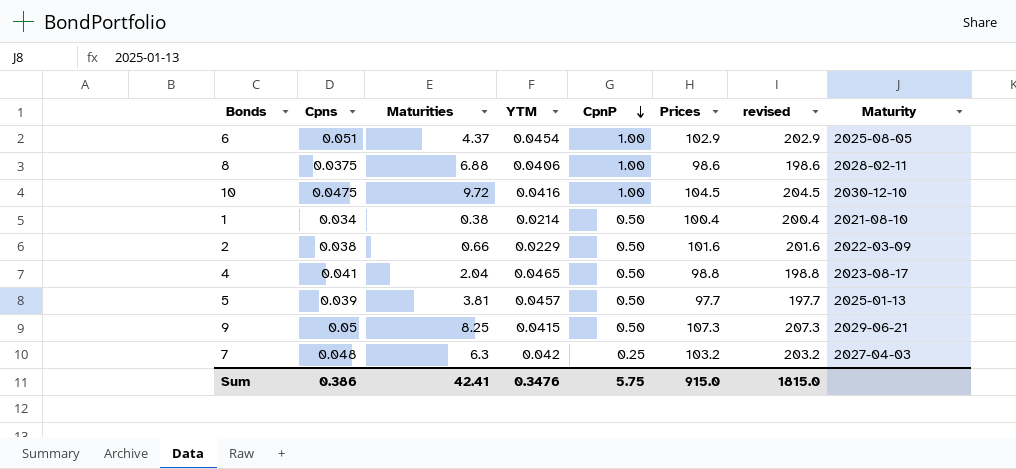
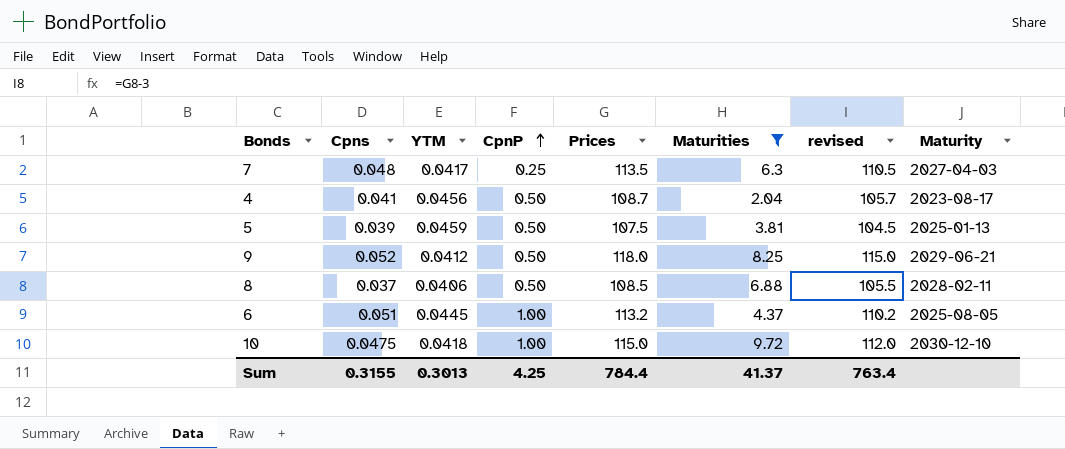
filter: none -> Maturities >= 2.04
row order: CpnP descending -> CpnP ascending
column Maturities | position: 3 -> 6
column revised | formula: [Prices] + 100 -> [Prices] - 3
7 | YTM: 0.042 -> 0.0417
7 | Prices: 103.2 -> 113.5
4 | YTM: 0.0465 -> 0.0456
4 | Prices: 98.8 -> 108.7
5 | YTM: 0.0457 -> 0.0459
5 | Prices: 97.7 -> 107.5
9 | Cpns: 0.05 -> 0.052
9 | YTM: 0.0415 -> 0.0412
9 | Prices: 107.3 -> 118.0
8 | Cpns: 0.0375 -> 0.037
8 | CpnP: 1.00 -> 0.50
8 | Prices: 98.6 -> 108.5
6 | YTM: 0.0454 -> 0.0445
6 | Prices: 102.9 -> 113.2
10 | YTM: 0.0416 -> 0.0418
10 | Prices: 104.5 -> 115.0
Sum | Cpns: 0.386 -> 0.3155
Sum | YTM: 0.3476 -> 0.3013
Sum | CpnP: 5.75 -> 4.25
Sum | Prices: 915.0 -> 784.4
Sum | Maturities: 42.41 -> 41.37
Sum | revised: 1815.0 -> 763.4

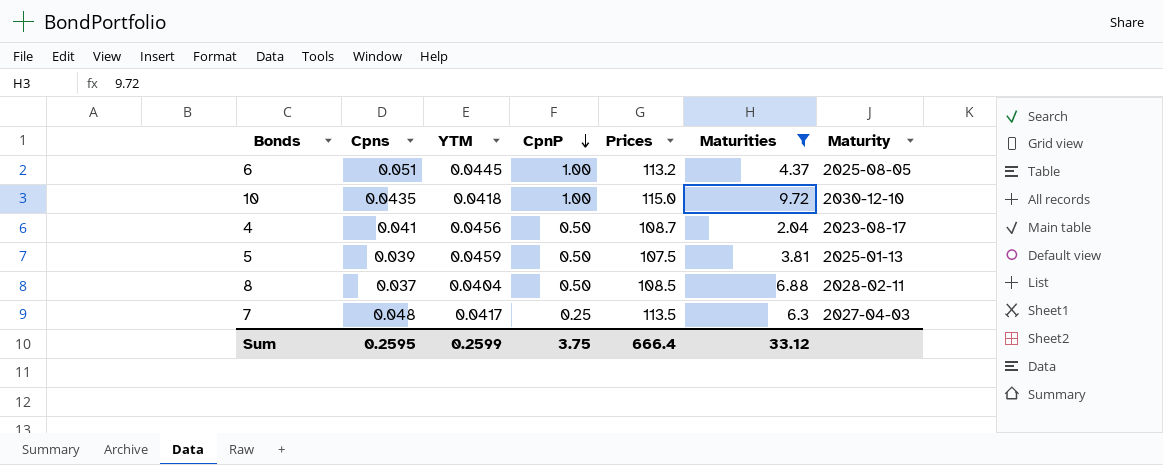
row order: CpnP ascending -> CpnP descending
column revised | formula: [Prices] - 3 -> none
row 9: 0.052 | 0.0412 | 0.50 | 118.0 | 8.25 | 115.0 | 2029-06-21 -> none
10 | Cpns: 0.0475 -> 0.0435
8 | YTM: 0.0406 -> 0.0404
Sum | Cpns: 0.3155 -> 0.2595
Sum | YTM: 0.3013 -> 0.2599
Sum | CpnP: 4.25 -> 3.75
Sum | Prices: 784.4 -> 666.4
Sum | Maturities: 41.37 -> 33.12

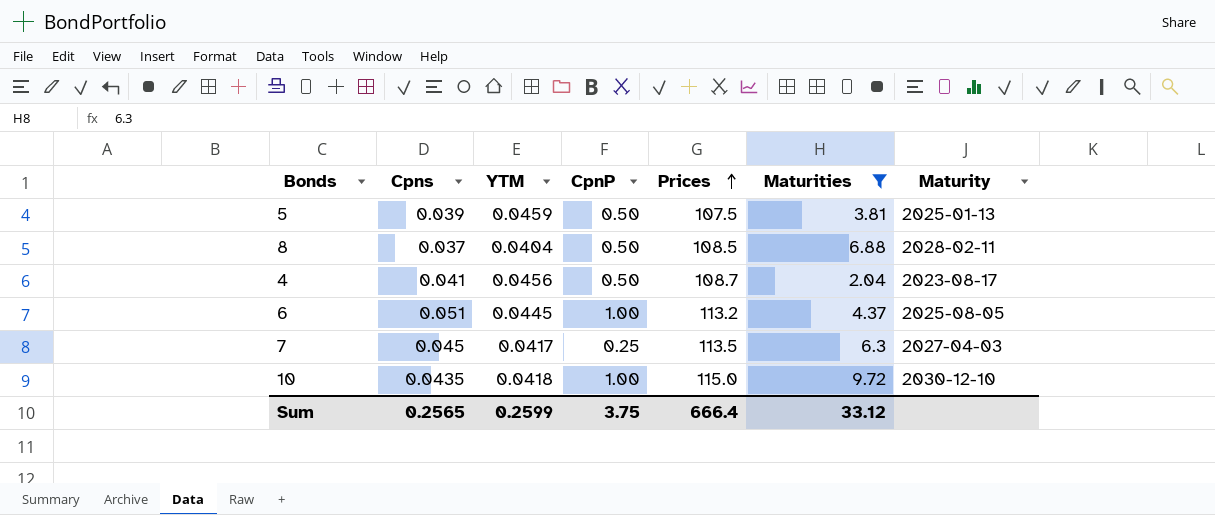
row order: CpnP descending -> Prices ascending
7 | Cpns: 0.048 -> 0.045
Sum | Cpns: 0.2595 -> 0.2565

